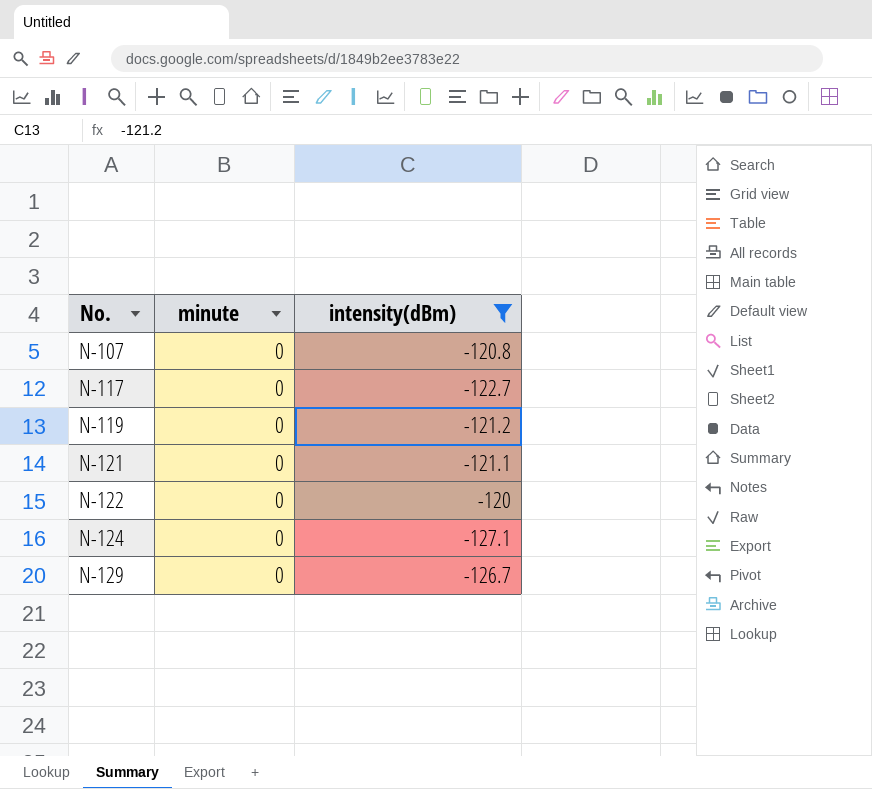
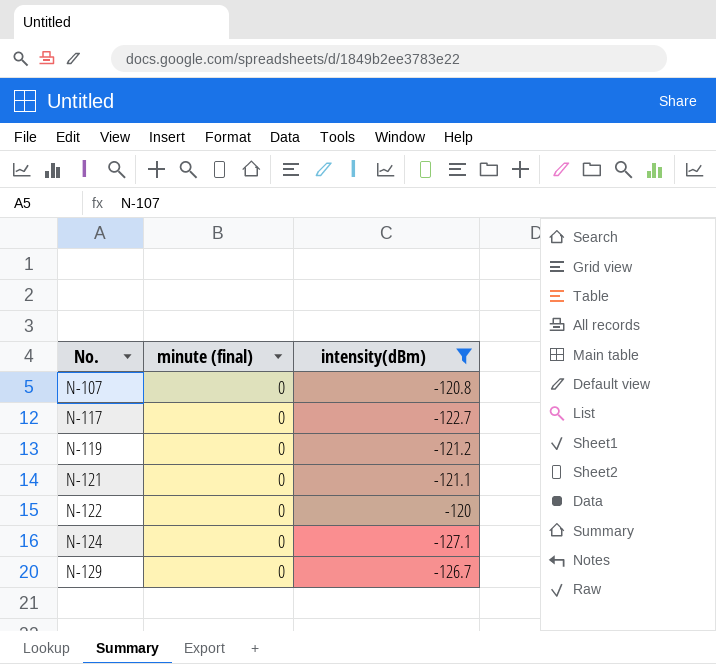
column name: minute -> minute (final)

